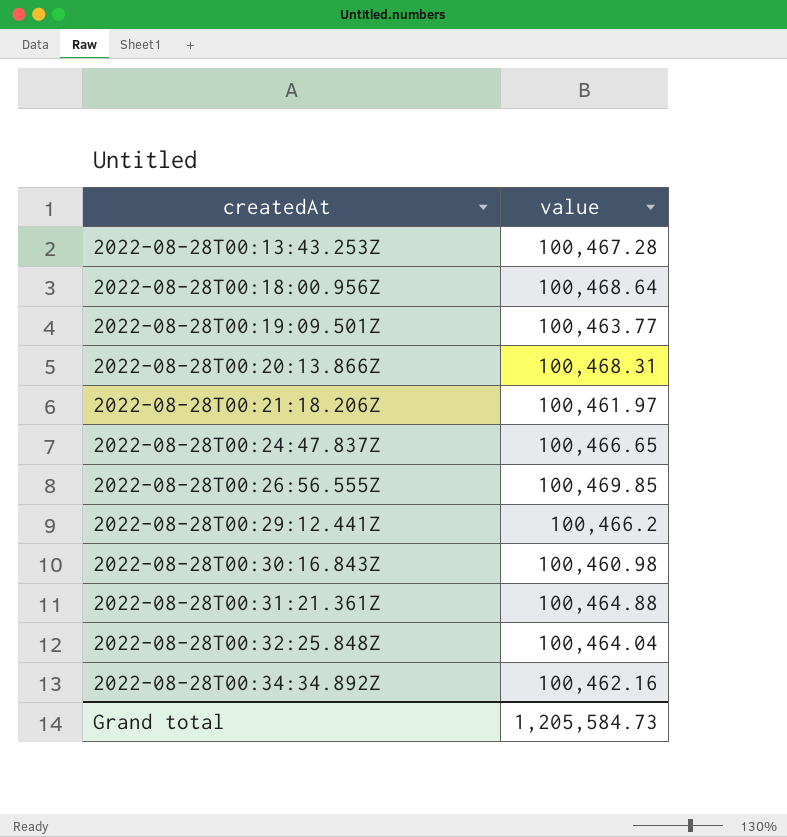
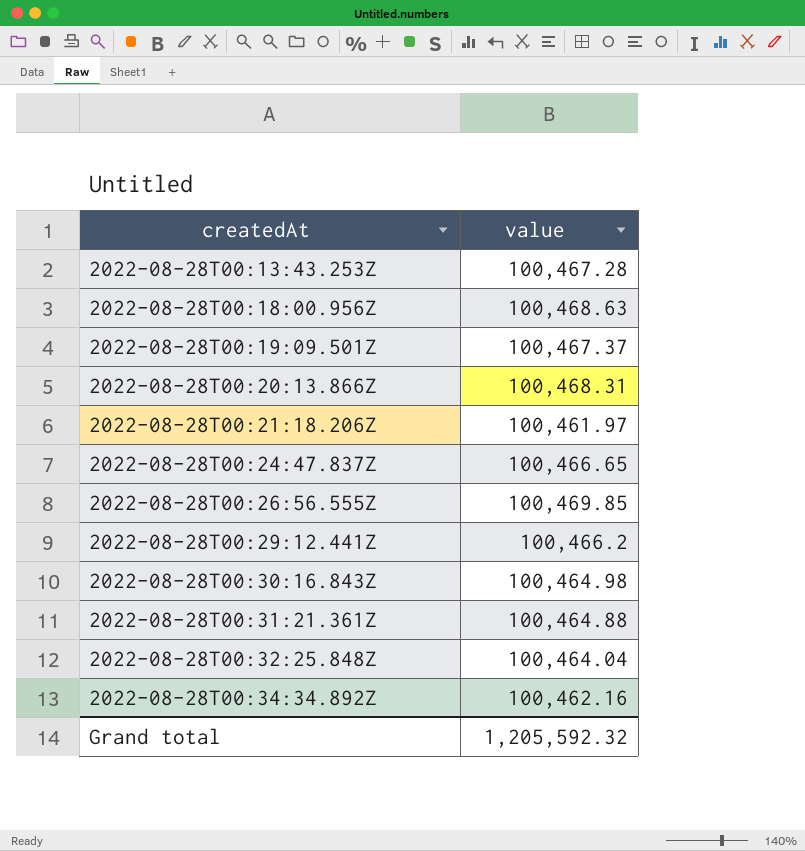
2022-08-28T00:18:00.956Z | value: 100,468.64 -> 100,468.63
2022-08-28T00:19:09.501Z | value: 100,463.77 -> 100,467.37
2022-08-28T00:30:16.843Z | value: 100,460.98 -> 100,464.98
Grand total | value: 1,205,584.73 -> 1,205,592.32

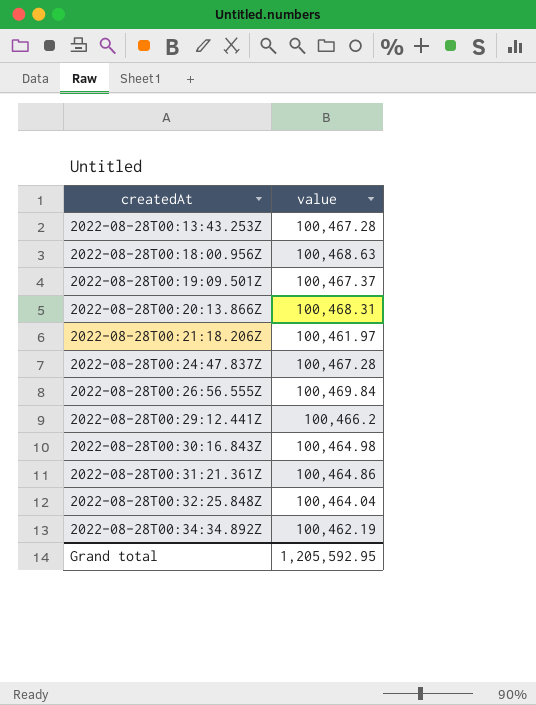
2022-08-28T00:24:47.837Z | value: 100,466.65 -> 100,467.28
2022-08-28T00:26:56.555Z | value: 100,469.85 -> 100,469.84
2022-08-28T00:31:21.361Z | value: 100,464.88 -> 100,464.86
2022-08-28T00:34:34.892Z | value: 100,462.16 -> 100,462.19
Grand total | value: 1,205,592.32 -> 1,205,592.95

